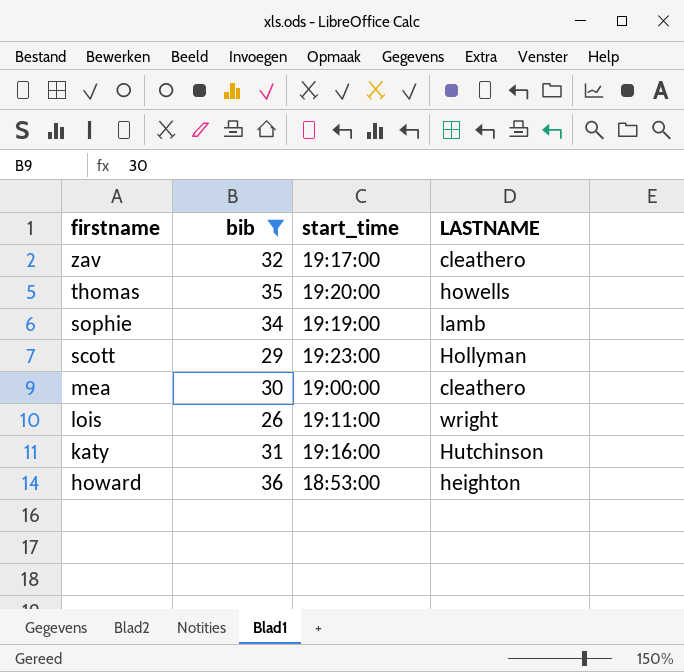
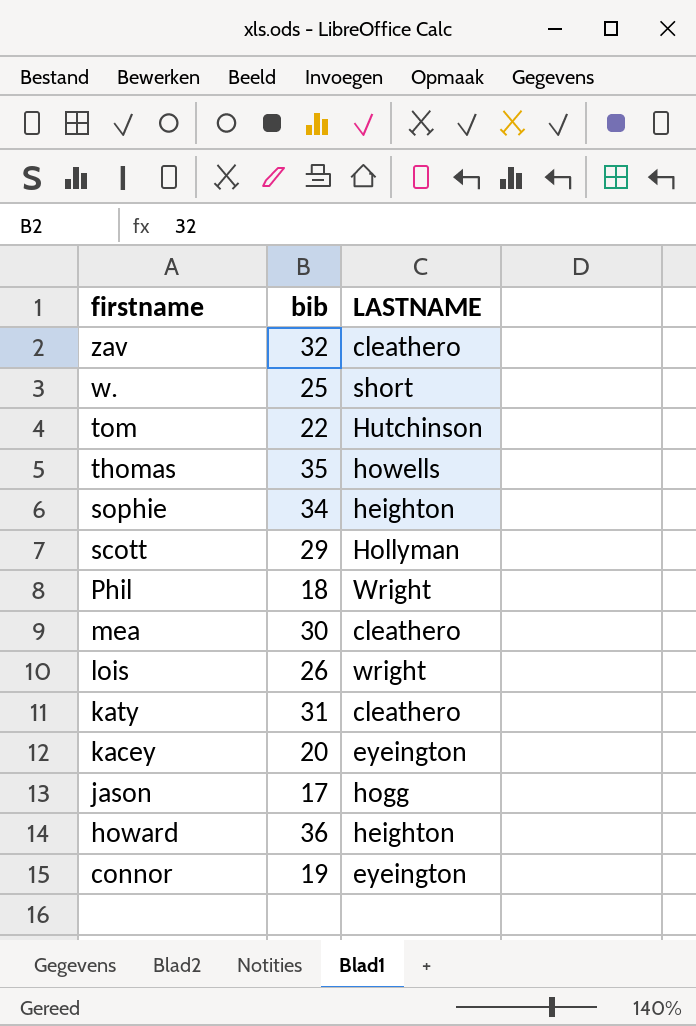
filter: bib >= 26 -> none
column start_time | position: 3 -> none
sophie | LASTNAME: lamb -> heighton
katy | LASTNAME: Hutchinson -> cleathero

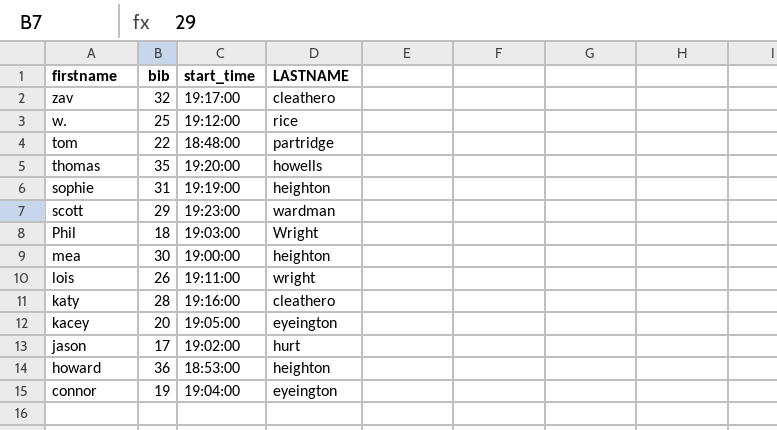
column start_time | position: none -> 3
w. | LASTNAME: short -> rice
tom | LASTNAME: Hutchinson -> partridge
sophie | bib: 34 -> 31
scott | LASTNAME: Hollyman -> wardman
mea | LASTNAME: cleathero -> heighton
katy | bib: 31 -> 28
jason | LASTNAME: hogg -> hurt

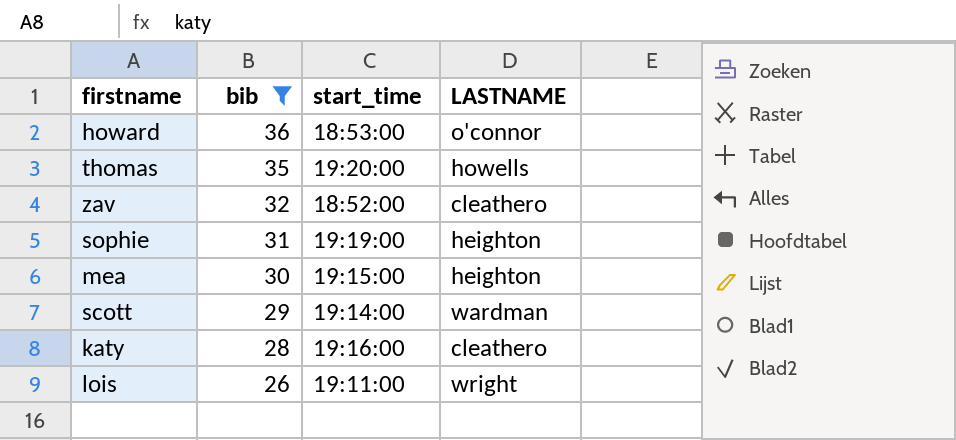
filter: none -> bib >= 26
row order: firstname descending -> bib descending
howard | LASTNAME: heighton -> o'connor
zav | start_time: 19:17:00 -> 18:52:00
mea | start_time: 19:00:00 -> 19:15:00
scott | start_time: 19:23:00 -> 19:14:00

